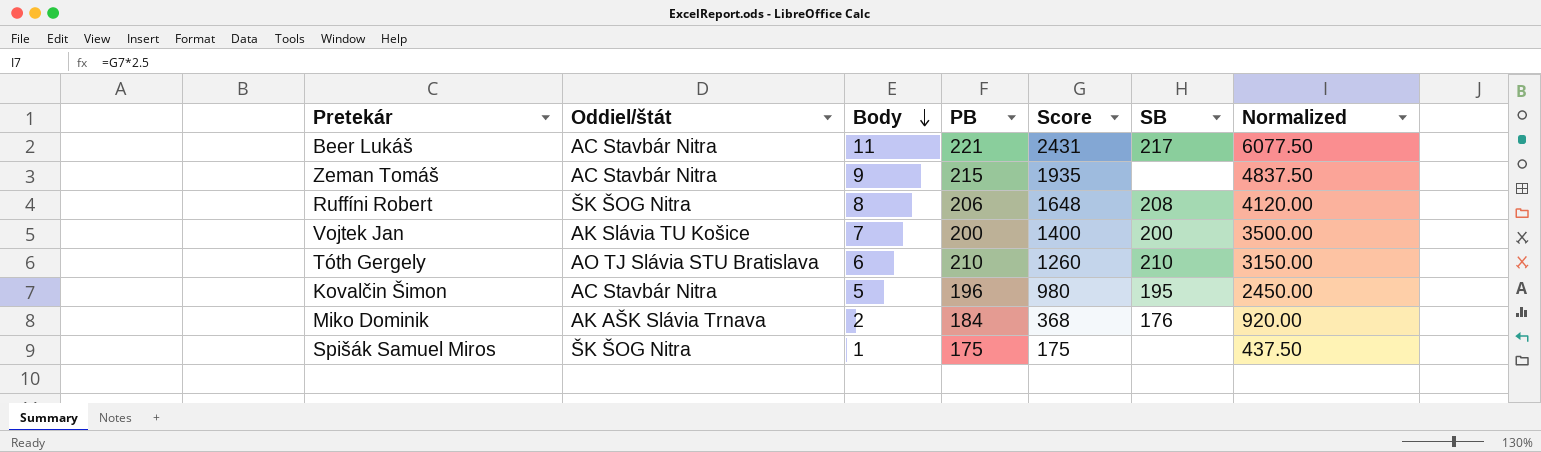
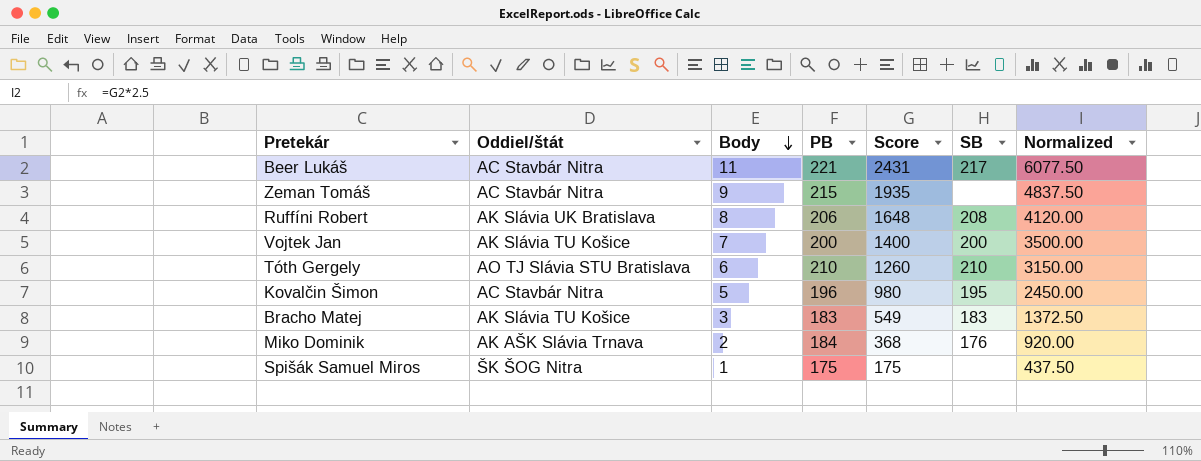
Ruffíni Robert | Oddiel/štát: ŠK ŠOG Nitra -> AK Slávia UK Bratislava
row Bracho Matej: none -> AK Slávia TU Košice | 3 | 183 | 549 | 183 | 1372.50

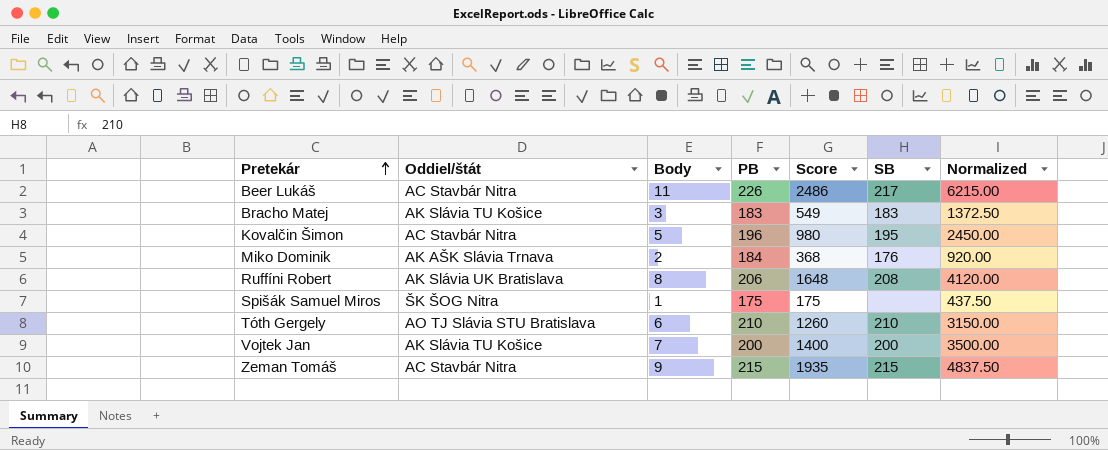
row order: Body descending -> Pretekár ascending
Beer Lukáš | PB: 221 -> 226
Beer Lukáš | Score: 2431 -> 2486
Beer Lukáš | Normalized: 6077.50 -> 6215.00
Zeman Tomáš | SB: none -> 215

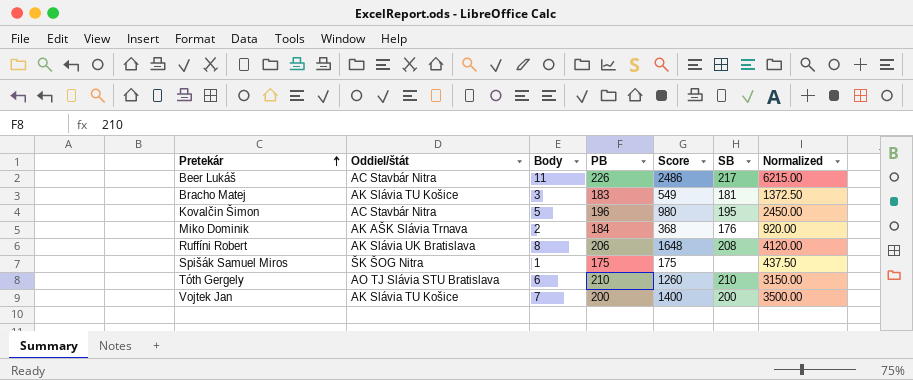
row Zeman Tomáš: AC Stavbár Nitra | 9 | 215 | 1935 | 215 | 4837.50 -> none
Bracho Matej | SB: 183 -> 181

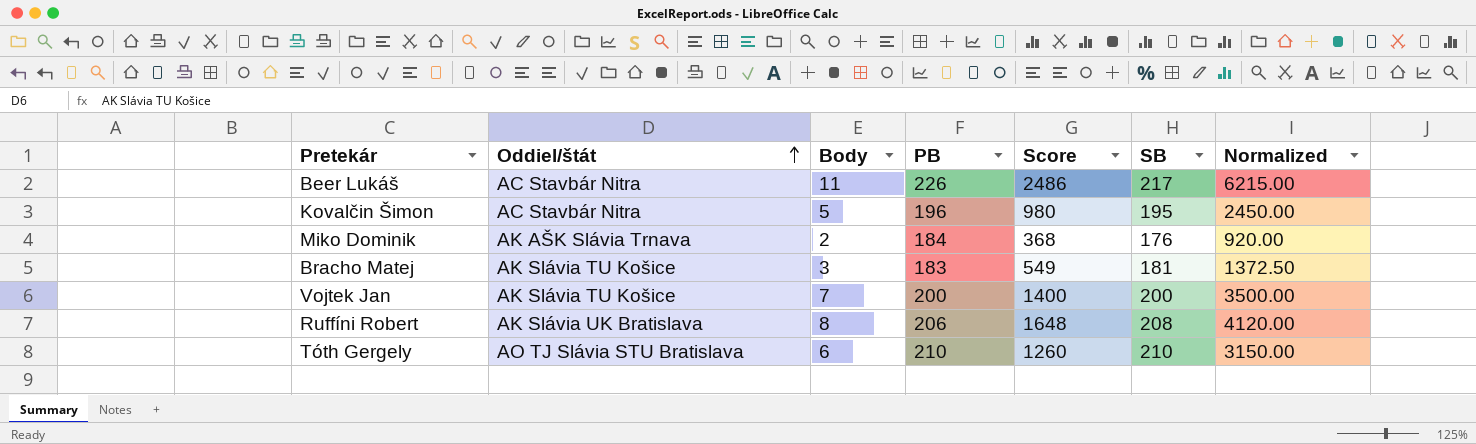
row order: Pretekár ascending -> Oddiel/štát ascending
row Spišák Samuel Miros: ŠK ŠOG Nitra | 1 | 175 | 175 | none | 437.50 -> none

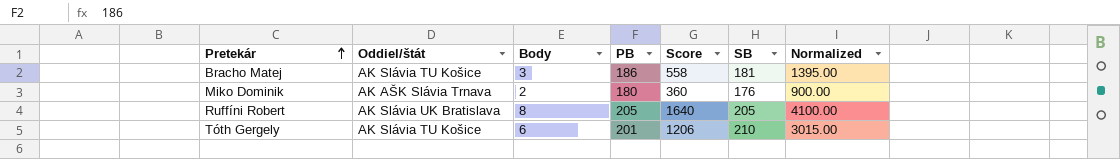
row order: Oddiel/štát ascending -> Pretekár ascending
row Beer Lukáš: AC Stavbár Nitra | 11 | 226 | 2486 | 217 | 6215.00 -> none
row Kovalčin Šimon: AC Stavbár Nitra | 5 | 196 | 980 | 195 | 2450.00 -> none
row Vojtek Jan: AK Slávia TU Košice | 7 | 200 | 1400 | 200 | 3500.00 -> none
Bracho Matej | PB: 183 -> 186
Bracho Matej | Score: 549 -> 558
Bracho Matej | Normalized: 1372.50 -> 1395.00
Miko Dominik | PB: 184 -> 180
Miko Dominik | Score: 368 -> 360
Miko Dominik | Normalized: 920.00 -> 900.00
Ruffíni Robert | PB: 206 -> 205
Ruffíni Robert | Score: 1648 -> 1640
Ruffíni Robert | SB: 208 -> 205
Ruffíni Robert | Normalized: 4120.00 -> 4100.00
Tóth Gergely | Oddiel/štát: AO TJ Slávia STU Bratislava -> AK Slávia TU Košice
Tóth Gergely | PB: 210 -> 201
Tóth Gergely | Score: 1260 -> 1206
Tóth Gergely | Normalized: 3150.00 -> 3015.00

